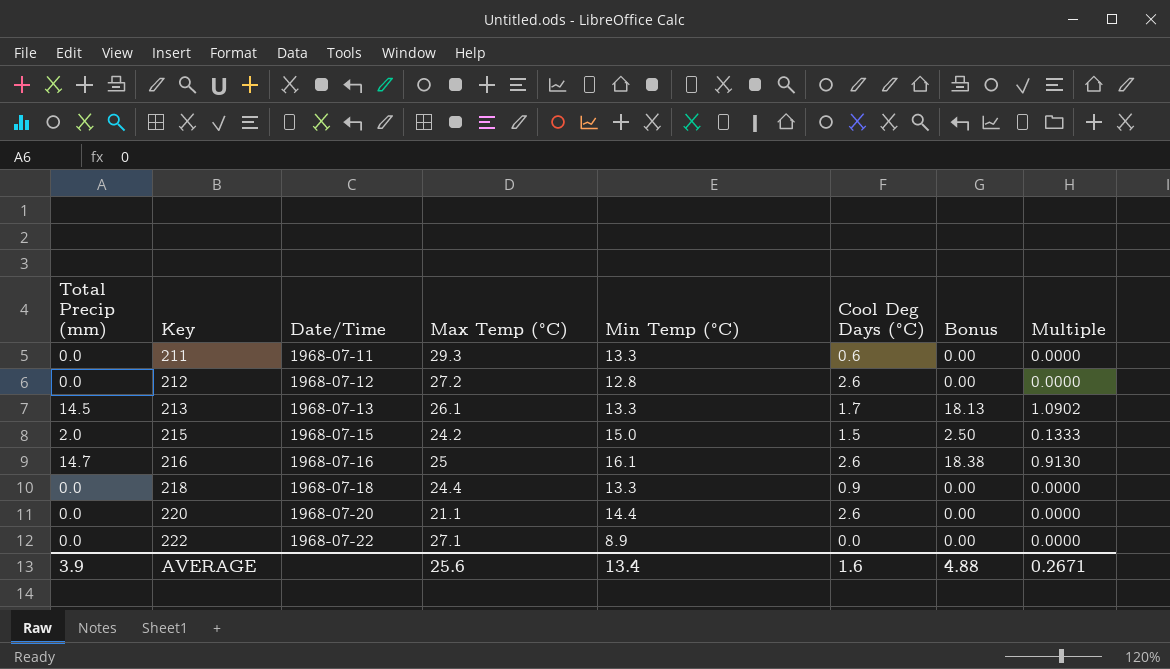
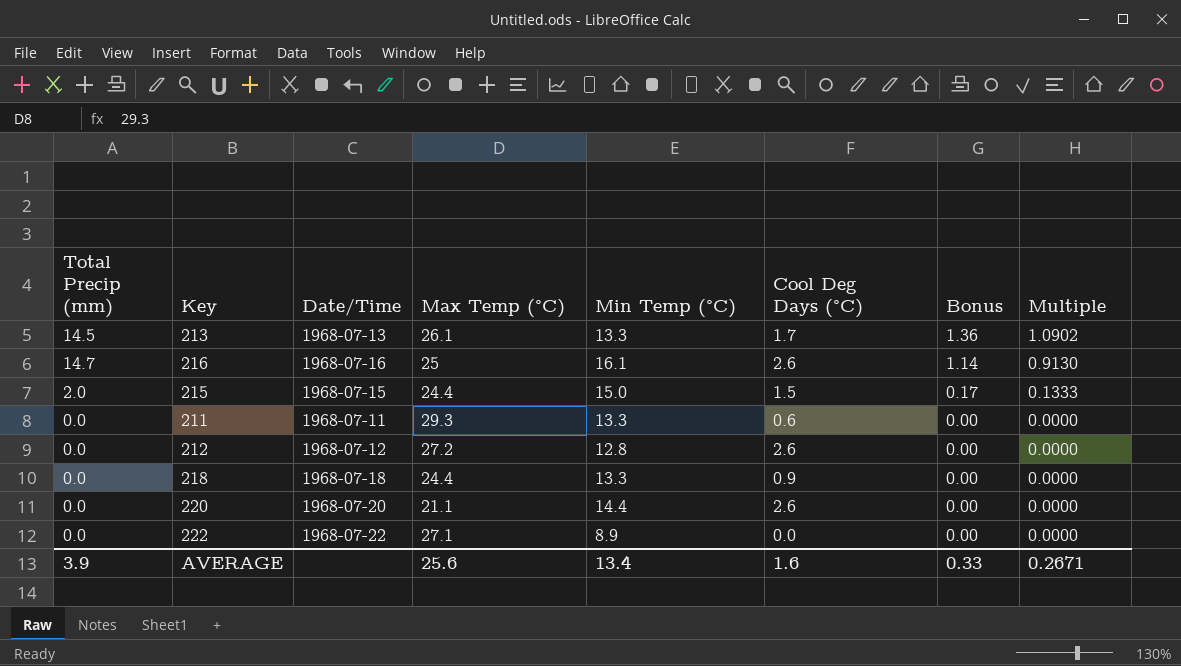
row order: Key ascending -> Bonus descending
column Bonus | formula: [Total Precip (mm)] * 1.25 -> [Multiple] * 1.25
215 | Max Temp (°C): 24.2 -> 24.4
AVERAGE | Bonus: 4.88 -> 0.33

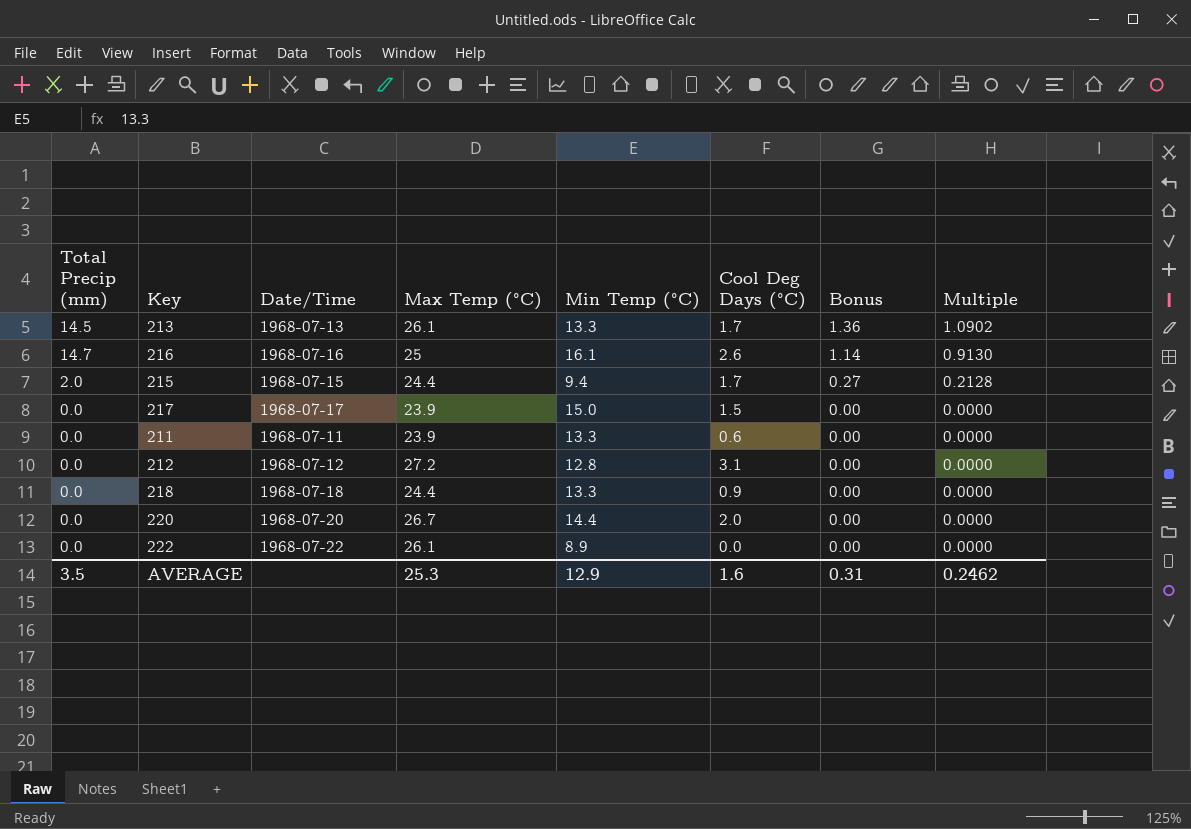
215 | Min Temp (°C): 15.0 -> 9.4
215 | Cool Deg Days (°C): 1.5 -> 1.7
215 | Bonus: 0.17 -> 0.27
215 | Multiple: 0.1333 -> 0.2128
row 217: none -> 0.0 | 1968-07-17 | 23.9 | 15.0 | 1.5 | 0.00 | 0.0000
211 | Max Temp (°C): 29.3 -> 23.9
212 | Cool Deg Days (°C): 2.6 -> 3.1
220 | Max Temp (°C): 21.1 -> 26.7
220 | Cool Deg Days (°C): 2.6 -> 2.0
222 | Max Temp (°C): 27.1 -> 26.1
AVERAGE | Total Precip (mm): 3.9 -> 3.5
AVERAGE | Max Temp (°C): 25.6 -> 25.3
AVERAGE | Min Temp (°C): 13.4 -> 12.9
AVERAGE | Bonus: 0.33 -> 0.31
AVERAGE | Multiple: 0.2671 -> 0.2462

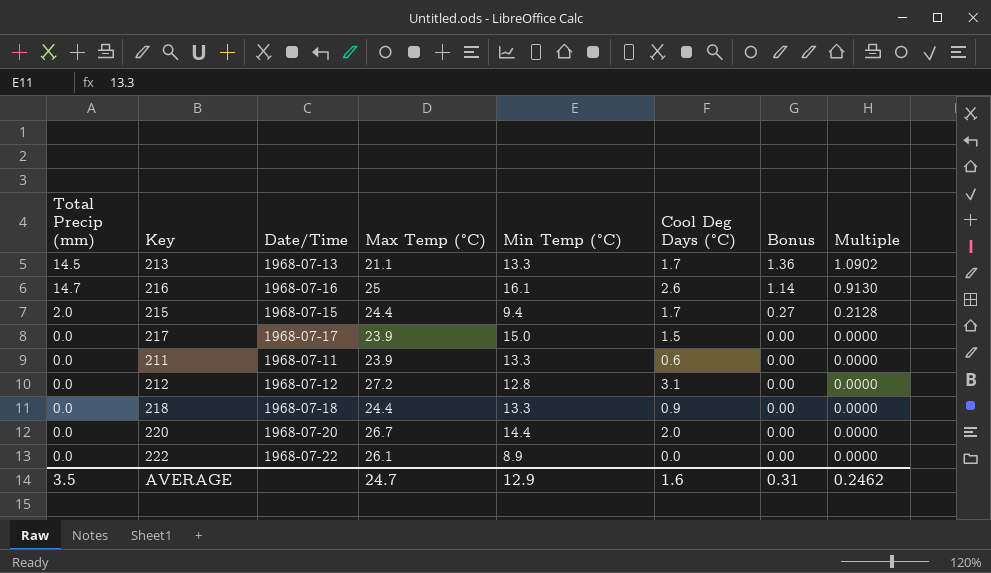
213 | Max Temp (°C): 26.1 -> 21.1
AVERAGE | Max Temp (°C): 25.3 -> 24.7

